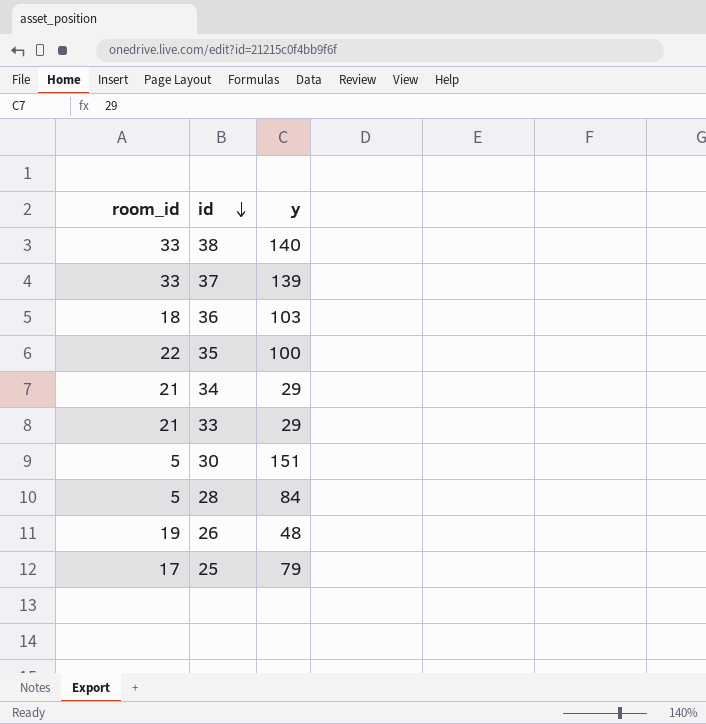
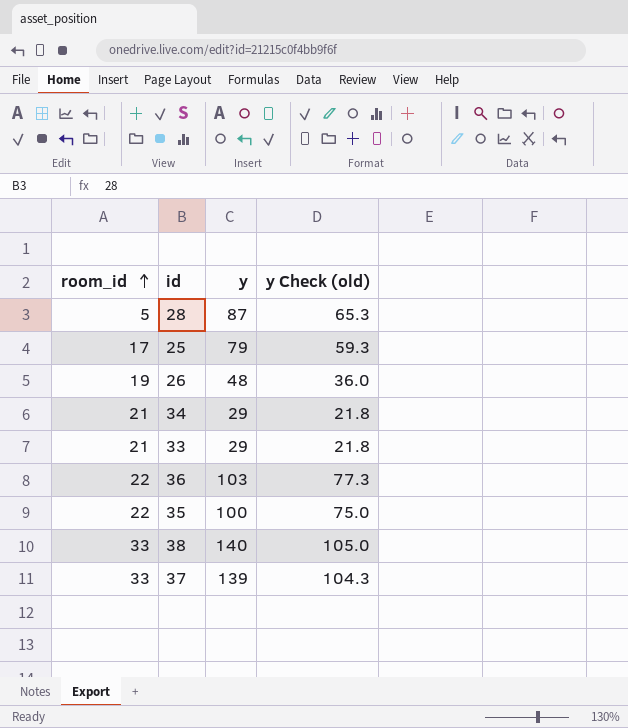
row order: id descending -> room_id ascending
column y Check (old) | formula: none -> [y] * 0.75
row 30: 5 | 151 -> none
28 | y: 84 -> 87
36 | room_id: 18 -> 22

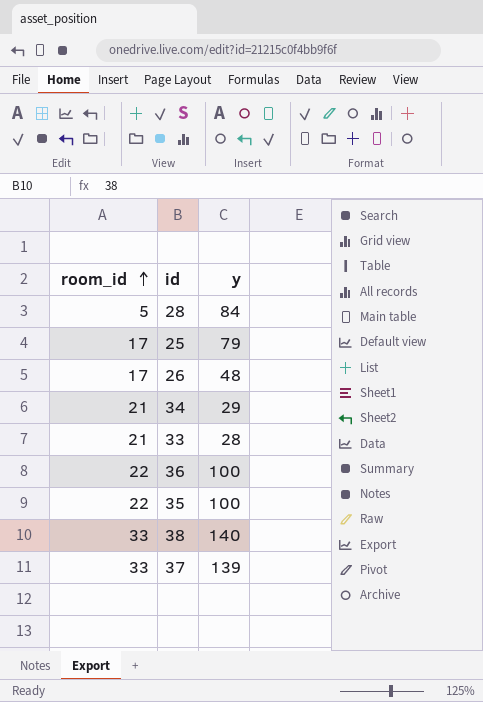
column y Check (old) | formula: [y] * 0.75 -> none
28 | y: 87 -> 84
26 | room_id: 19 -> 17
33 | y: 29 -> 28
36 | y: 103 -> 100

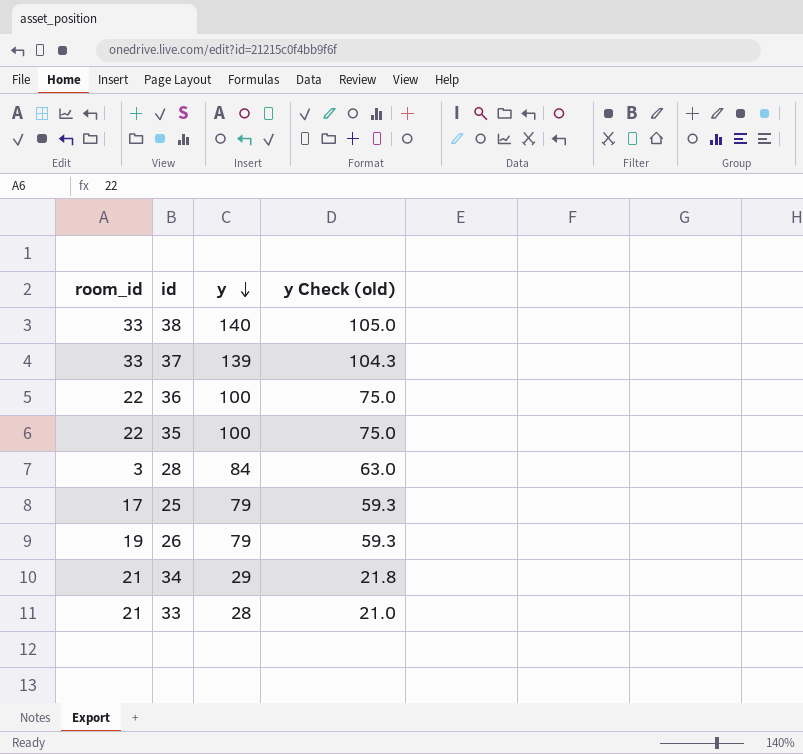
row order: room_id ascending -> y descending
column y Check (old) | formula: none -> [y] * 0.75
28 | room_id: 5 -> 3
26 | room_id: 17 -> 19
26 | y: 48 -> 79

